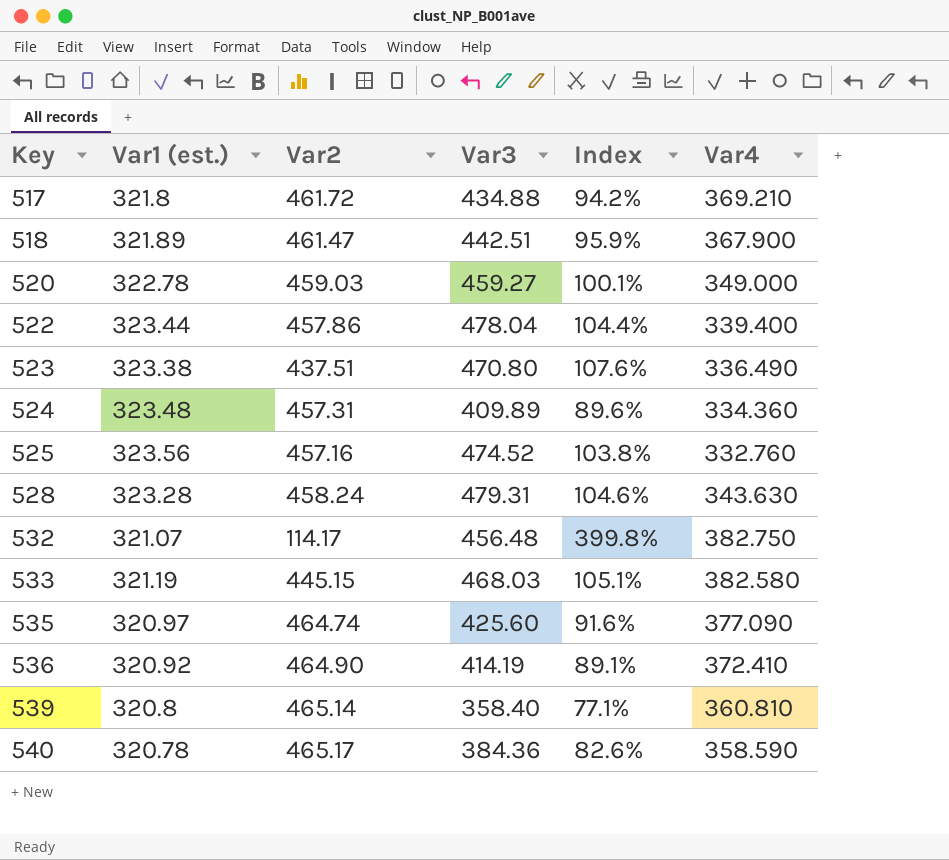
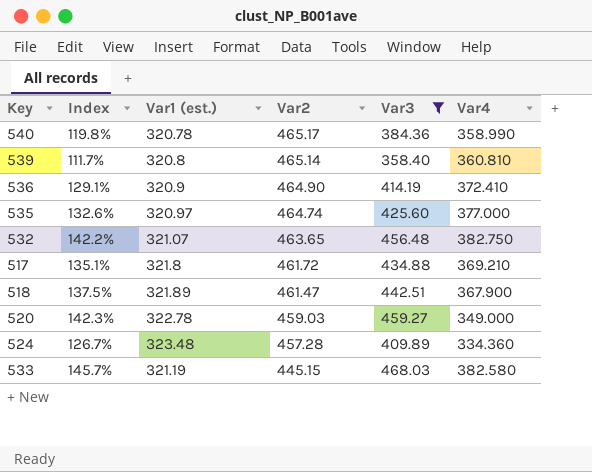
filter: none -> Var3 <= 468.03
row order: Key ascending -> Var2 descending
column Index | formula: [Var3] / [Var2] -> [Var3] / [Var1 (est.)]
column Index | position: 5 -> 2
540 | Var4: 358.590 -> 358.990
536 | Var1 (est.): 320.92 -> 320.9
535 | Var4: 377.090 -> 377.000
532 | Var2: 114.17 -> 463.65
524 | Var2: 457.31 -> 457.28

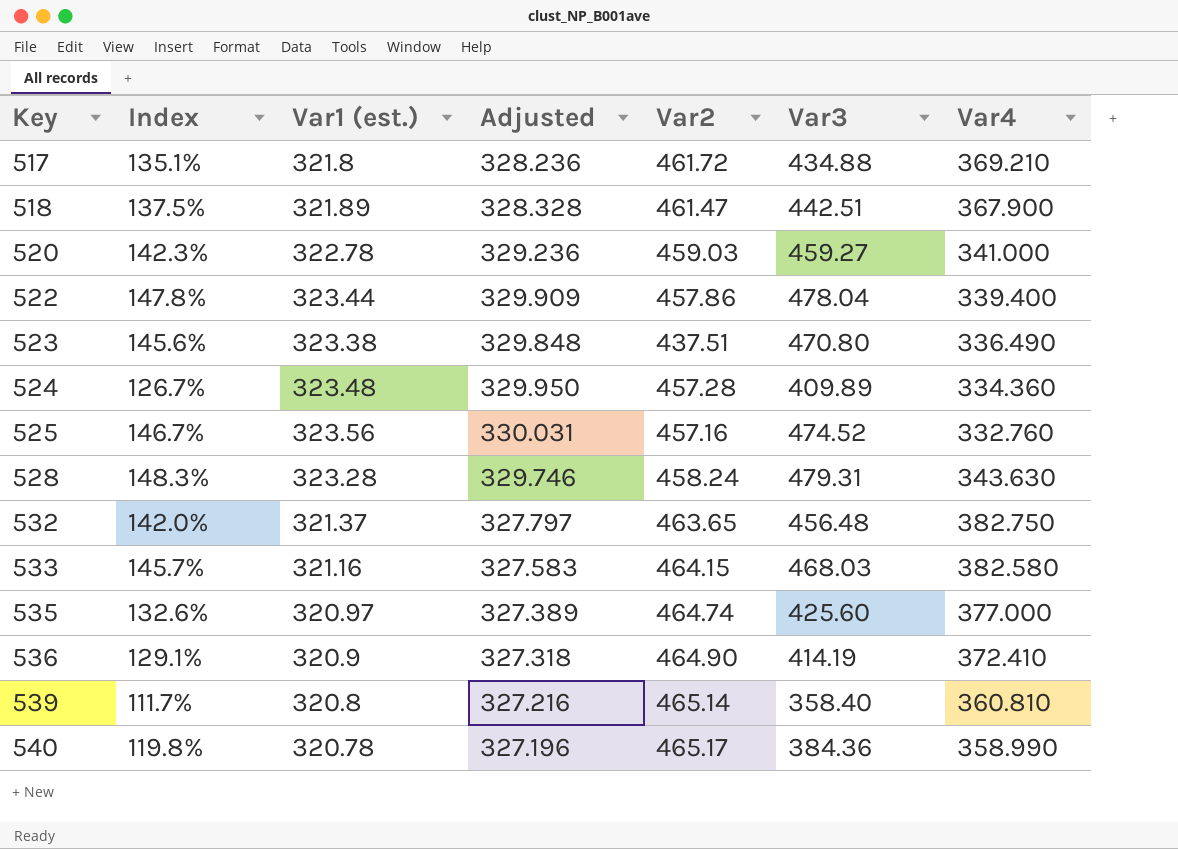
filter: Var3 <= 468.03 -> none
row order: Var2 descending -> Key ascending
column Adjusted | formula: none -> [Var1 (est.)] * 1.02
520 | Var4: 349.000 -> 341.000
532 | Index: 142.2% -> 142.0%
532 | Var1 (est.): 321.07 -> 321.37
533 | Var1 (est.): 321.19 -> 321.16
533 | Var2: 445.15 -> 464.15

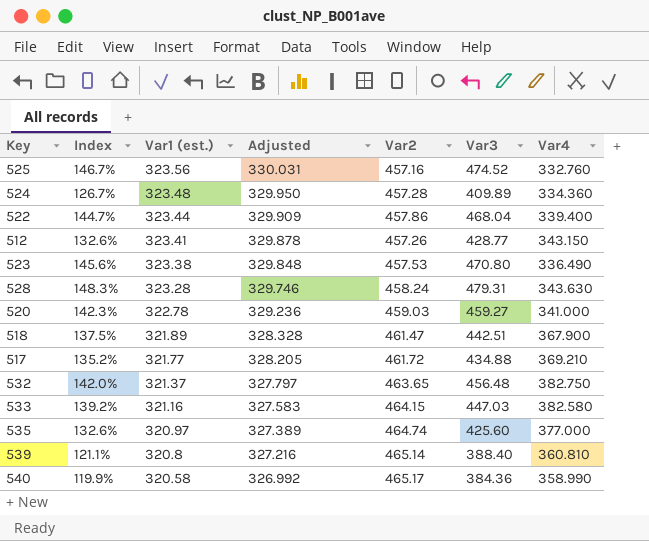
row order: Key ascending -> Var1 (est.) descending
row 536: 129.1% | 320.9 | 327.318 | 464.90 | 414.19 | 372.410 -> none
522 | Index: 147.8% -> 144.7%
522 | Var3: 478.04 -> 468.04
row 512: none -> 132.6% | 323.41 | 329.878 | 457.26 | 428.77 | 343.150
523 | Var2: 437.51 -> 457.53
517 | Index: 135.1% -> 135.2%
517 | Var1 (est.): 321.8 -> 321.77
517 | Adjusted: 328.236 -> 328.205
533 | Index: 145.7% -> 139.2%
533 | Var3: 468.03 -> 447.03
539 | Index: 111.7% -> 121.1%
539 | Var3: 358.40 -> 388.40
540 | Index: 119.8% -> 119.9%
540 | Var1 (est.): 320.78 -> 320.58
540 | Adjusted: 327.196 -> 326.992

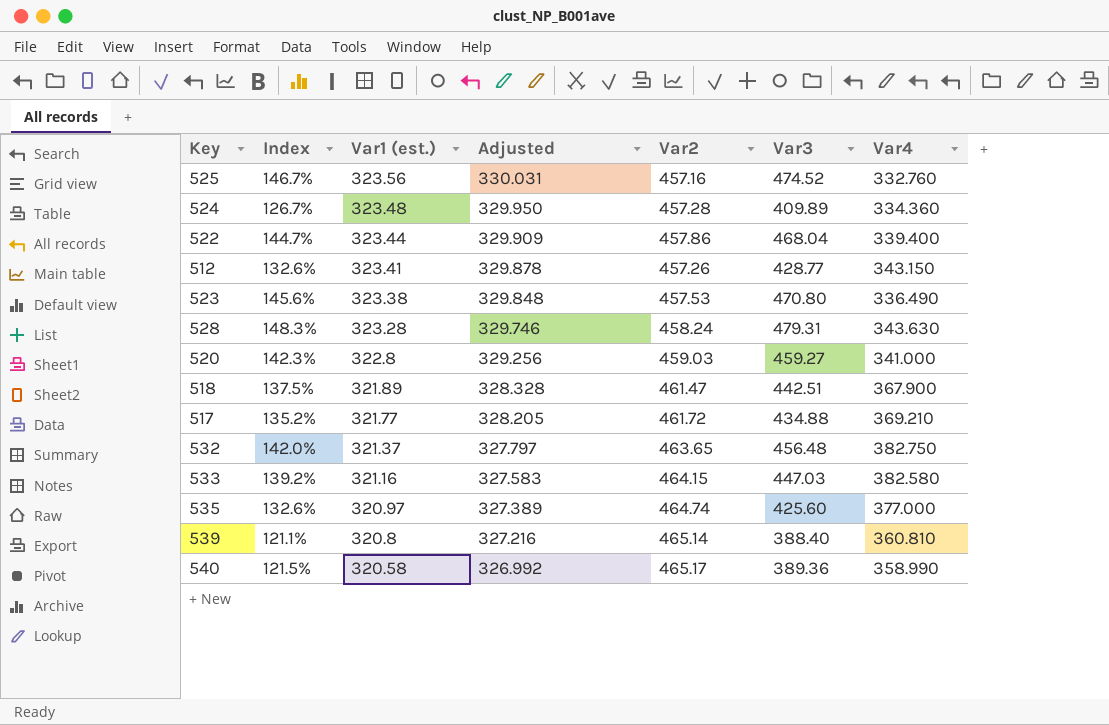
520 | Var1 (est.): 322.78 -> 322.8
520 | Adjusted: 329.236 -> 329.256
540 | Index: 119.9% -> 121.5%
540 | Var3: 384.36 -> 389.36

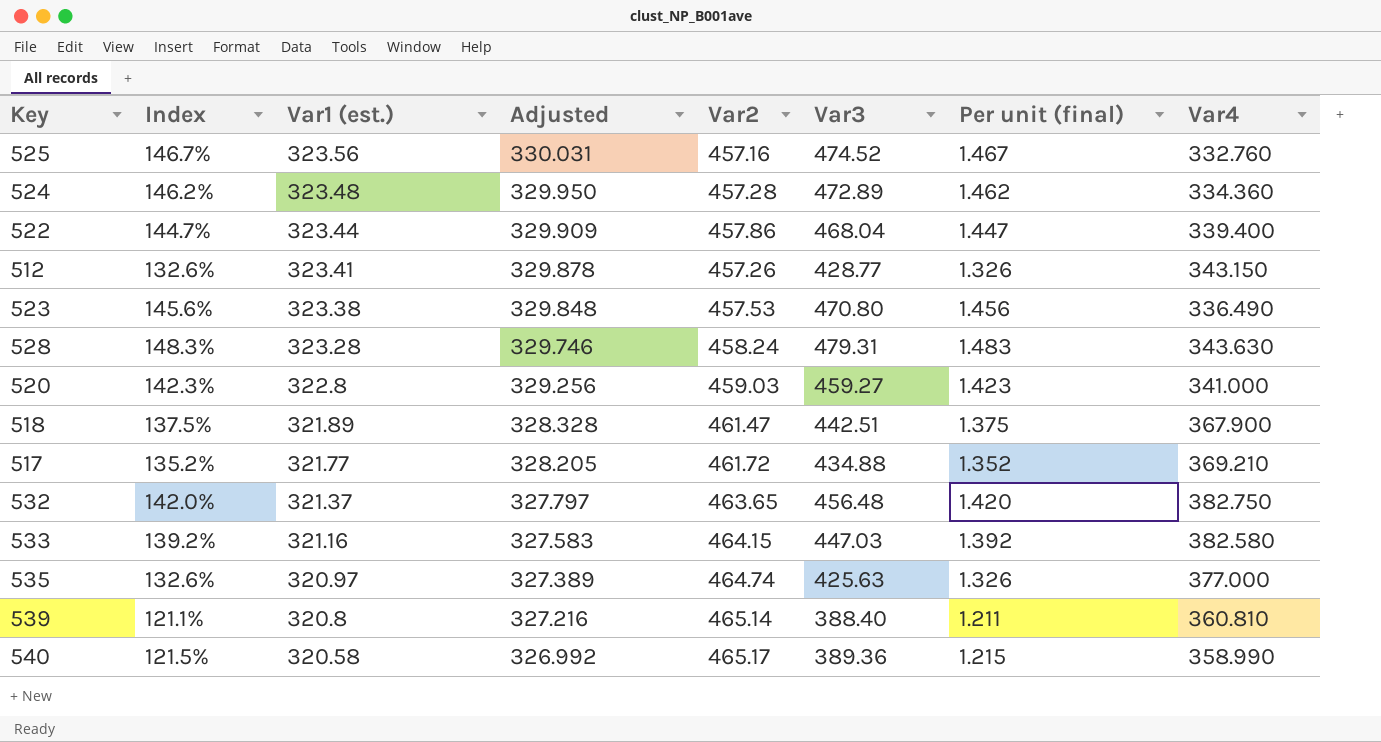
column Per unit (final) | formula: none -> [Var3] / [Var1 (est.)]
524 | Index: 126.7% -> 146.2%
524 | Var3: 409.89 -> 472.89
535 | Var3: 425.60 -> 425.63

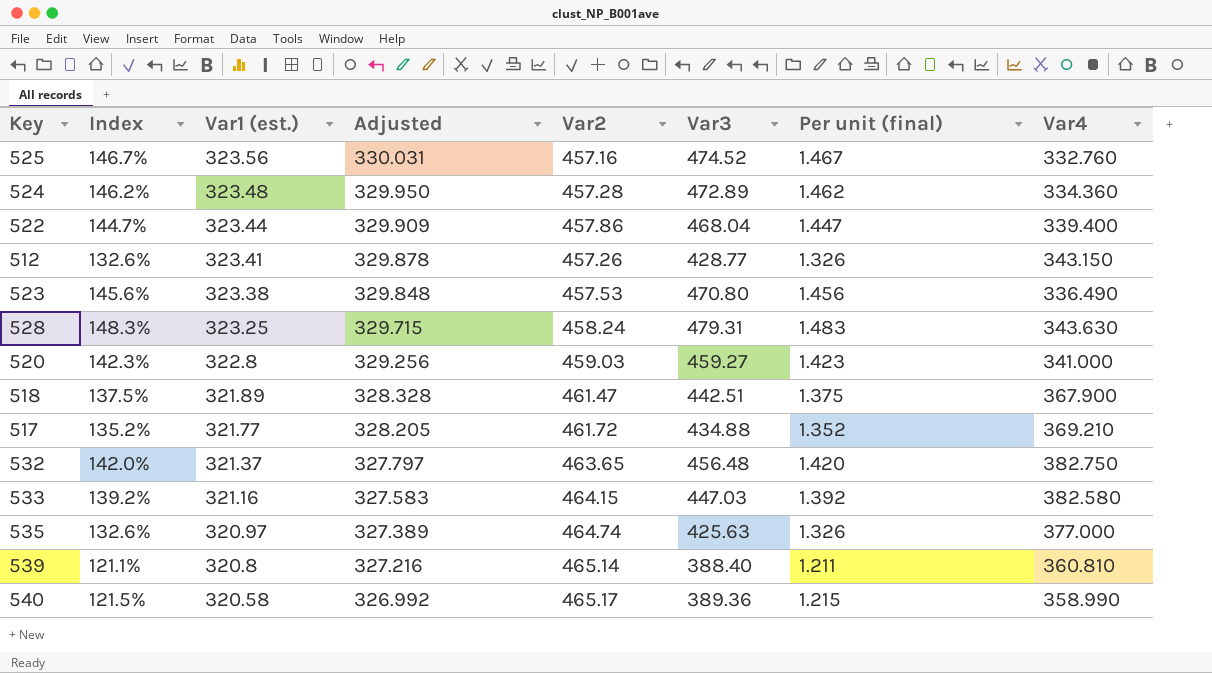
528 | Var1 (est.): 323.28 -> 323.25
528 | Adjusted: 329.746 -> 329.715

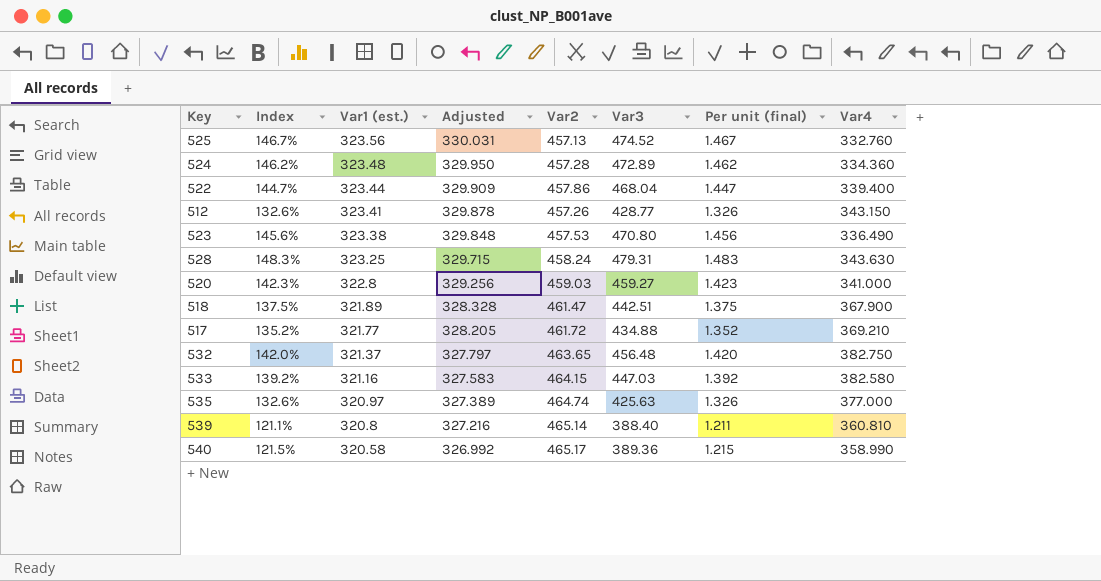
525 | Var2: 457.16 -> 457.13

